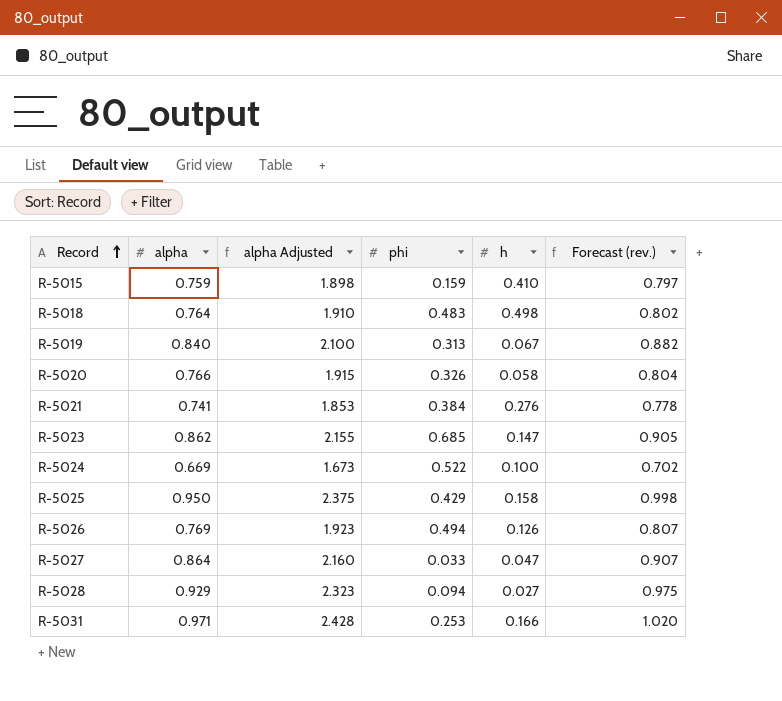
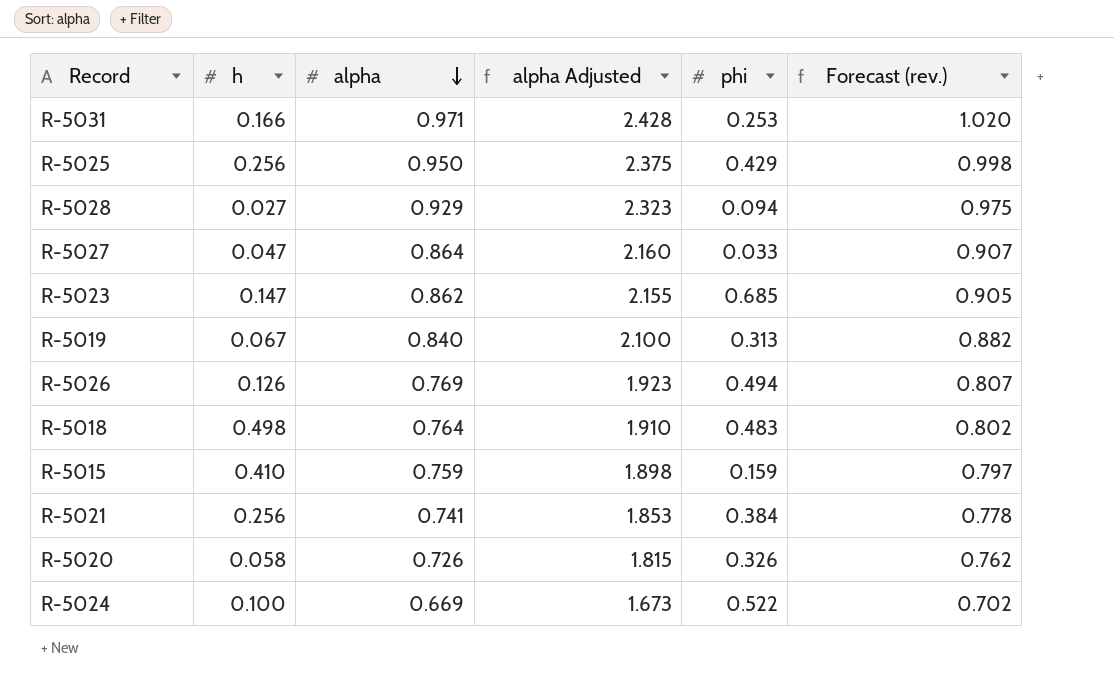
row order: Record ascending -> alpha descending
column h | position: 5 -> 2
R-5025 | h: 0.158 -> 0.256
R-5021 | h: 0.276 -> 0.256
R-5020 | alpha: 0.766 -> 0.726
R-5020 | alpha Adjusted: 1.915 -> 1.815
R-5020 | Forecast (rev.): 0.804 -> 0.762

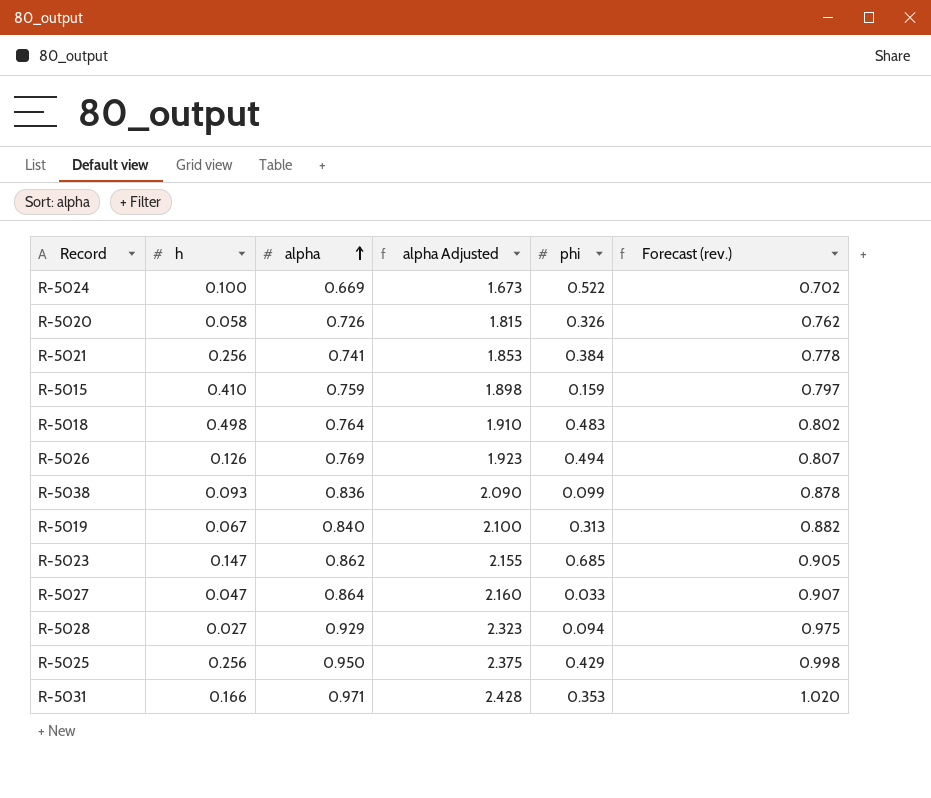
row order: alpha descending -> alpha ascending
row R-5038: none -> 0.093 | 0.836 | 2.090 | 0.099 | 0.878
R-5031 | phi: 0.253 -> 0.353

